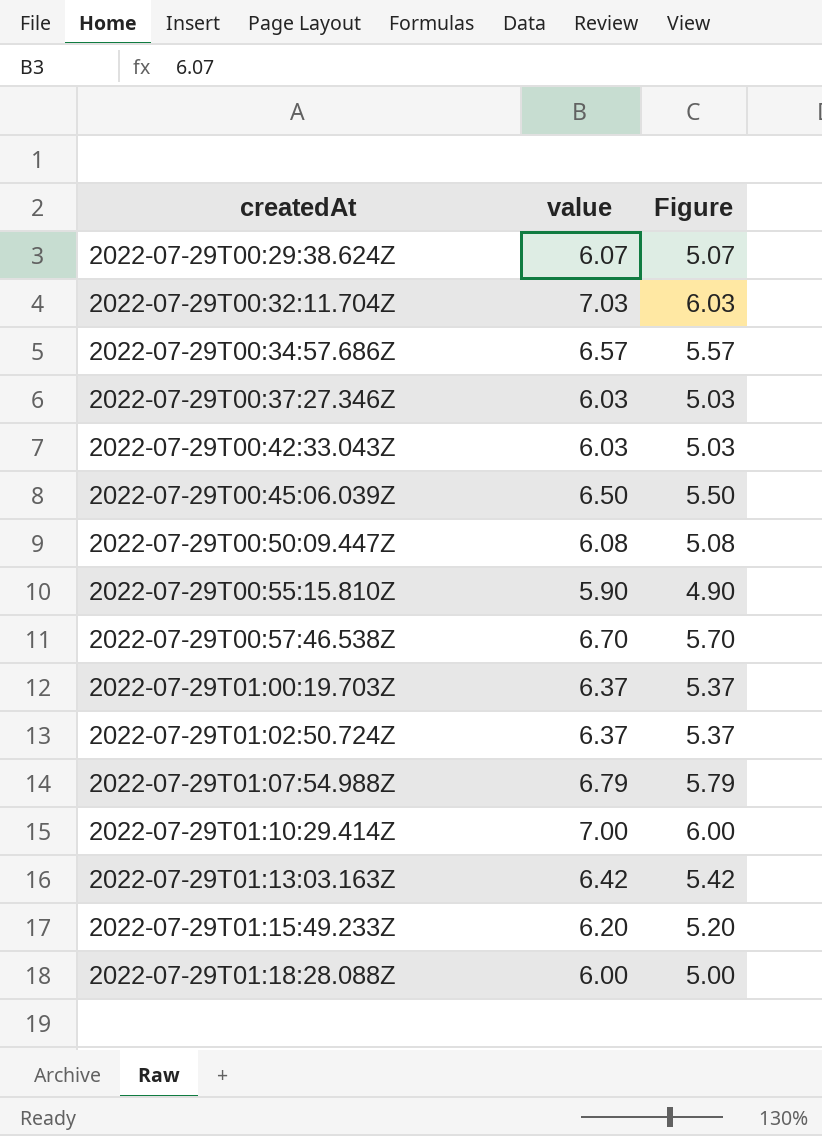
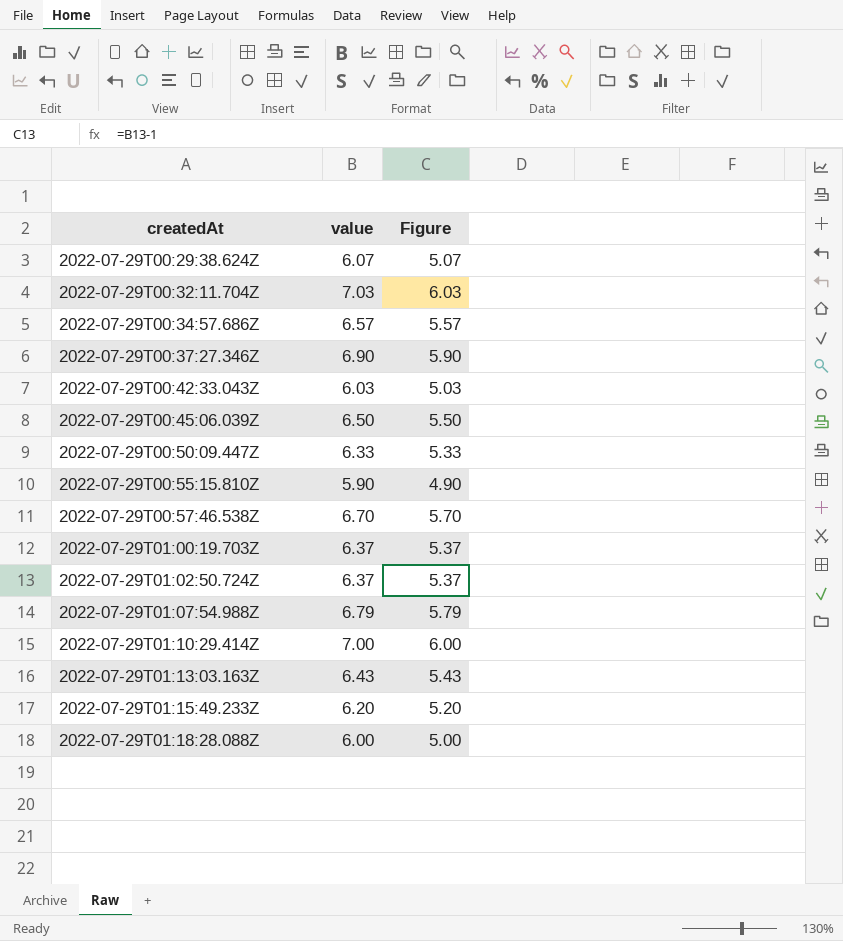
2022-07-29T00:37:27.346Z | value: 6.03 -> 6.90
2022-07-29T00:37:27.346Z | Figure: 5.03 -> 5.90
2022-07-29T00:50:09.447Z | value: 6.08 -> 6.33
2022-07-29T00:50:09.447Z | Figure: 5.08 -> 5.33
2022-07-29T01:13:03.163Z | value: 6.42 -> 6.43
2022-07-29T01:13:03.163Z | Figure: 5.42 -> 5.43

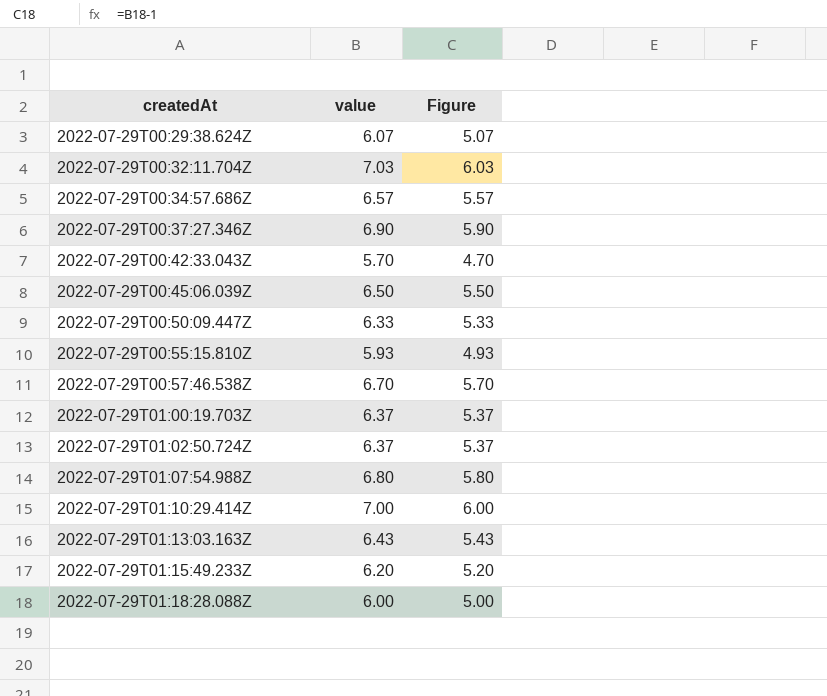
2022-07-29T00:42:33.043Z | value: 6.03 -> 5.70
2022-07-29T00:42:33.043Z | Figure: 5.03 -> 4.70
2022-07-29T00:55:15.810Z | value: 5.90 -> 5.93
2022-07-29T00:55:15.810Z | Figure: 4.90 -> 4.93
2022-07-29T01:07:54.988Z | value: 6.79 -> 6.80
2022-07-29T01:07:54.988Z | Figure: 5.79 -> 5.80

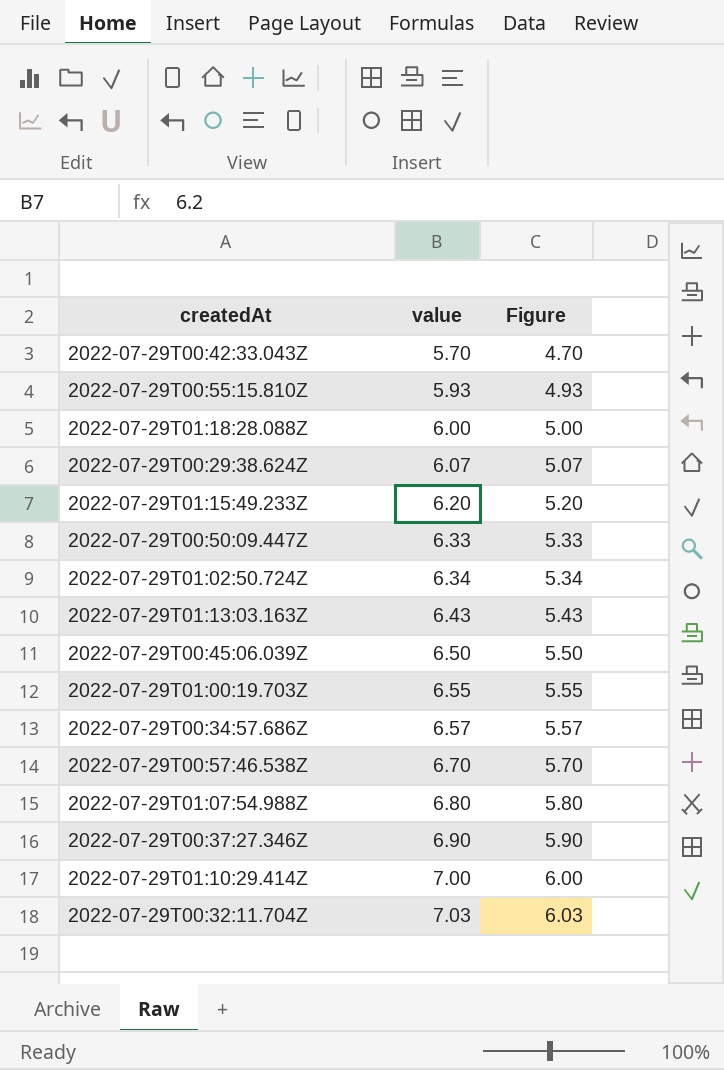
row order: createdAt ascending -> value ascending
2022-07-29T01:02:50.724Z | value: 6.37 -> 6.34
2022-07-29T01:02:50.724Z | Figure: 5.37 -> 5.34
2022-07-29T01:00:19.703Z | value: 6.37 -> 6.55
2022-07-29T01:00:19.703Z | Figure: 5.37 -> 5.55

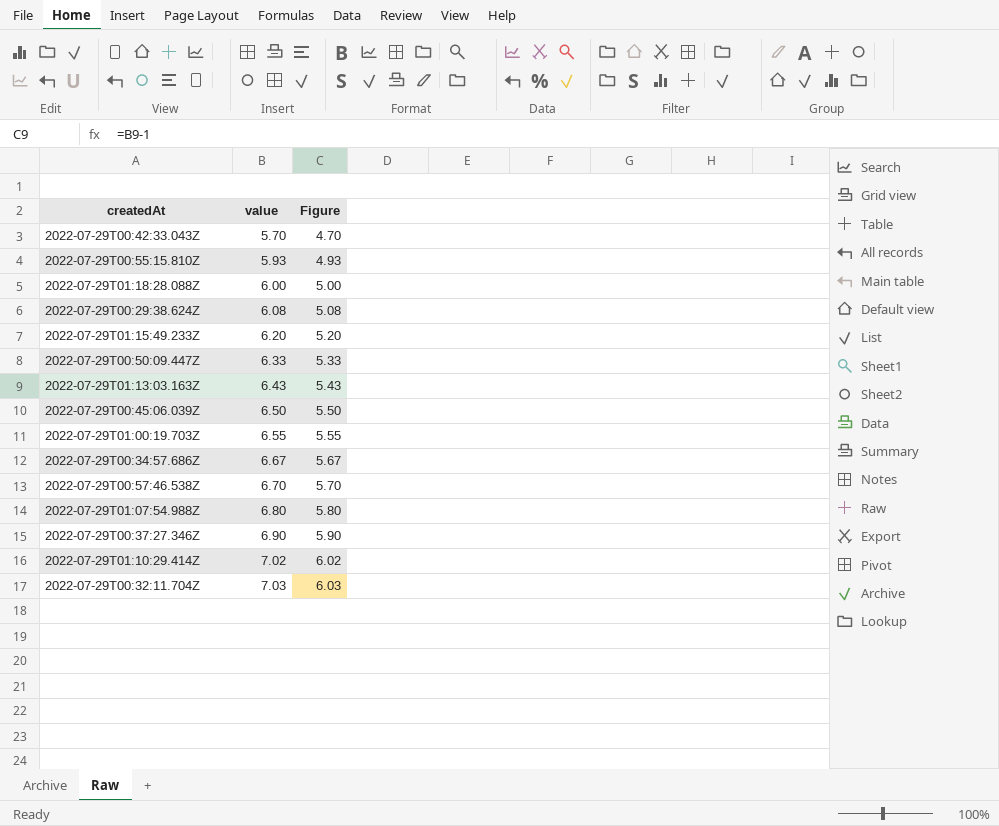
row 2022-07-29T01:02:50.724Z: 6.34 | 5.34 -> none
2022-07-29T00:29:38.624Z | value: 6.07 -> 6.08
2022-07-29T00:29:38.624Z | Figure: 5.07 -> 5.08
2022-07-29T00:34:57.686Z | value: 6.57 -> 6.67
2022-07-29T00:34:57.686Z | Figure: 5.57 -> 5.67
2022-07-29T01:10:29.414Z | value: 7.00 -> 7.02
2022-07-29T01:10:29.414Z | Figure: 6.00 -> 6.02

